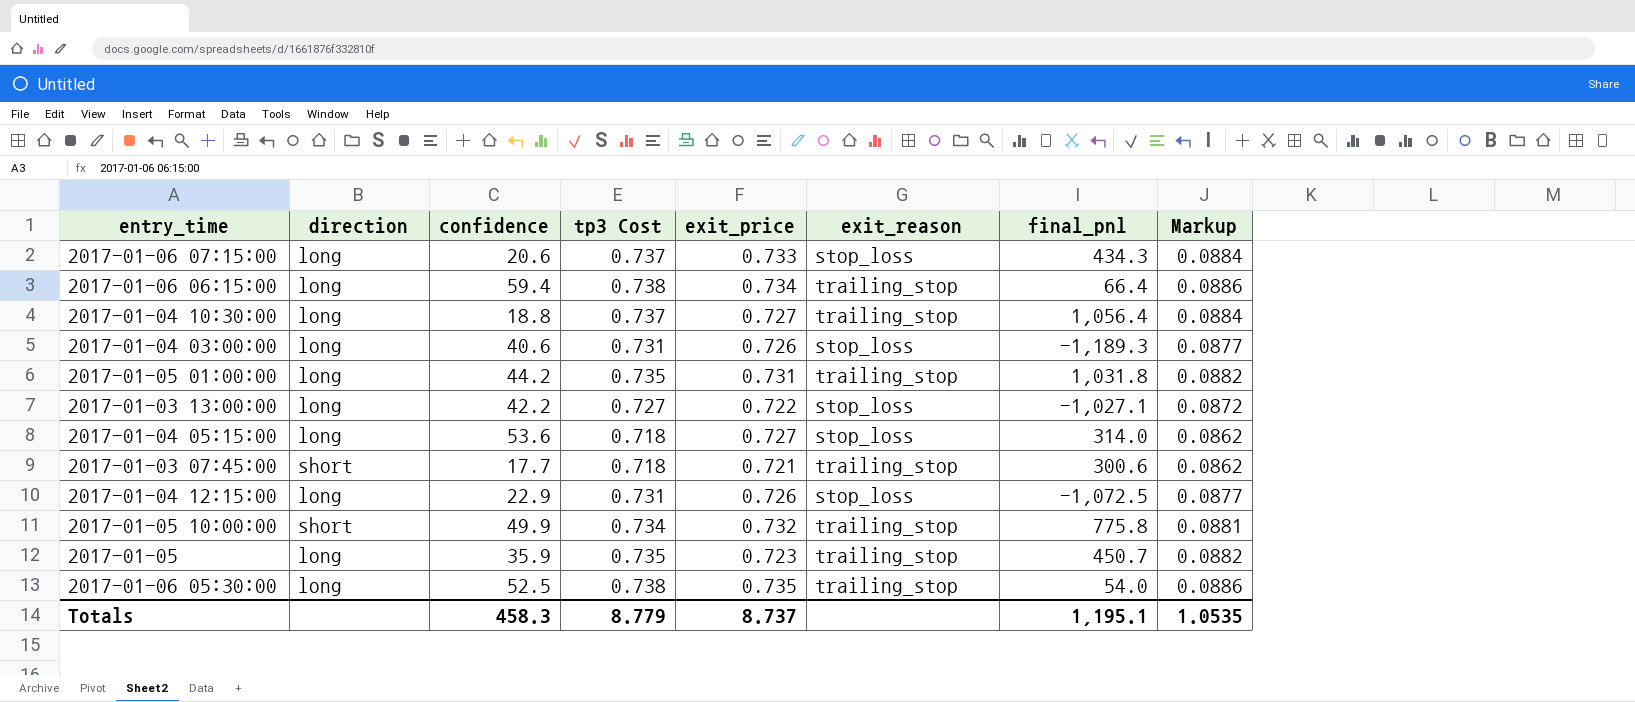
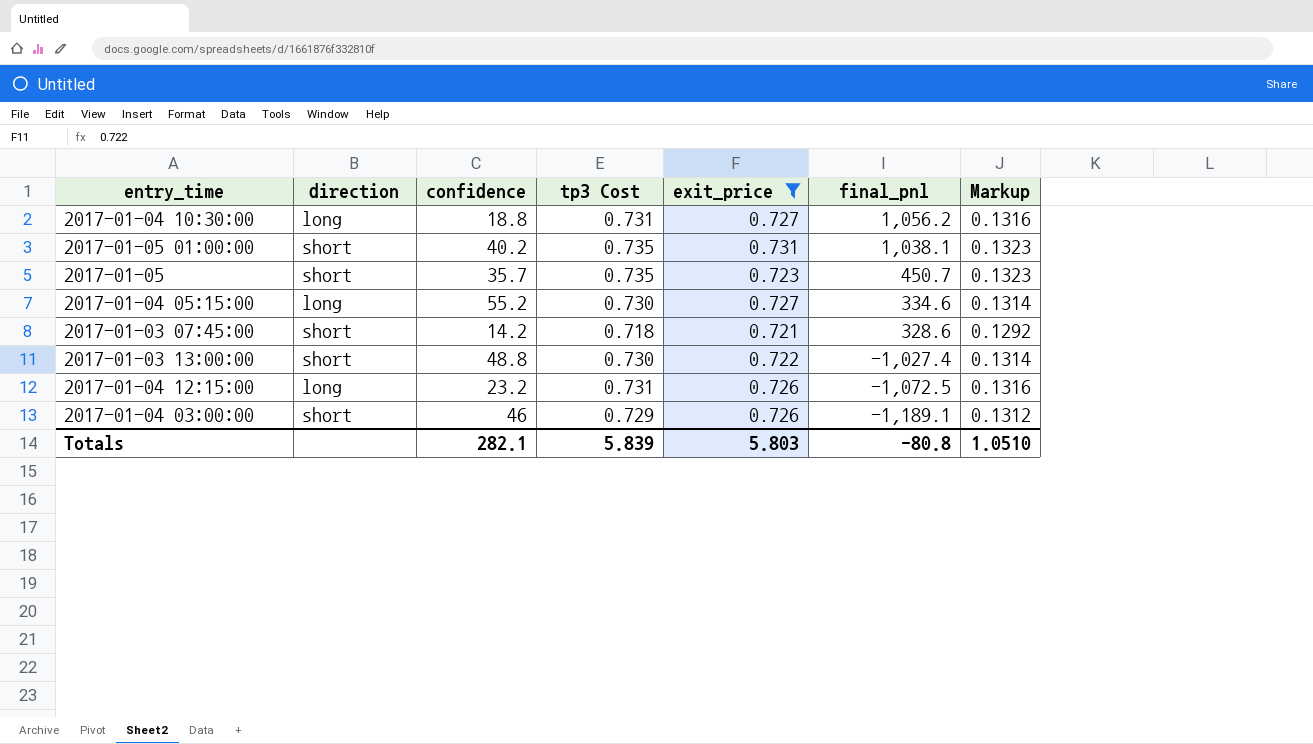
filter: none -> exit_price <= 0.731
row order: none -> final_pnl descending
column exit_reason | position: 6 -> none
column Markup | formula: [tp3 Cost] * 0.12 -> [tp3 Cost] * 0.18
2017-01-04 10:30:00 | tp3 Cost: 0.737 -> 0.731
2017-01-04 10:30:00 | final_pnl: 1,056.4 -> 1,056.2
2017-01-05 01:00:00 | direction: long -> short
2017-01-05 01:00:00 | confidence: 44.2 -> 40.2
2017-01-05 01:00:00 | final_pnl: 1,031.8 -> 1,038.1
2017-01-05 | direction: long -> short
2017-01-05 | confidence: 35.9 -> 35.7
2017-01-04 05:15:00 | confidence: 53.6 -> 55.2
2017-01-04 05:15:00 | tp3 Cost: 0.718 -> 0.730
2017-01-04 05:15:00 | final_pnl: 314.0 -> 334.6
2017-01-03 07:45:00 | confidence: 17.7 -> 14.2
2017-01-03 07:45:00 | final_pnl: 300.6 -> 328.6
2017-01-03 13:00:00 | direction: long -> short
2017-01-03 13:00:00 | confidence: 42.2 -> 48.8
2017-01-03 13:00:00 | tp3 Cost: 0.727 -> 0.730
2017-01-03 13:00:00 | final_pnl: -1,027.1 -> -1,027.4
2017-01-04 12:15:00 | confidence: 22.9 -> 23.2
2017-01-04 03:00:00 | direction: long -> short
2017-01-04 03:00:00 | confidence: 40.6 -> 46
2017-01-04 03:00:00 | tp3 Cost: 0.731 -> 0.729
2017-01-04 03:00:00 | final_pnl: -1,189.3 -> -1,189.1
Totals | confidence: 458.3 -> 282.1
Totals | tp3 Cost: 8.779 -> 5.839
Totals | exit_price: 8.737 -> 5.803
Totals | final_pnl: 1,195.1 -> -80.8
Totals | Markup: 1.0535 -> 1.0510

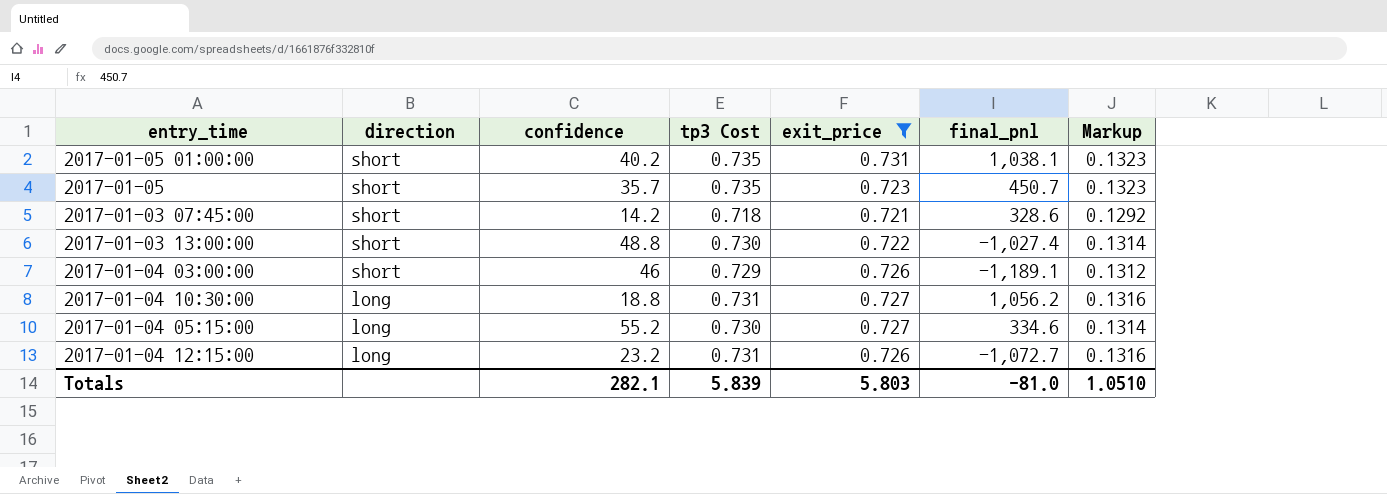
row order: final_pnl descending -> direction descending
2017-01-04 12:15:00 | final_pnl: -1,072.5 -> -1,072.7
Totals | final_pnl: -80.8 -> -81.0

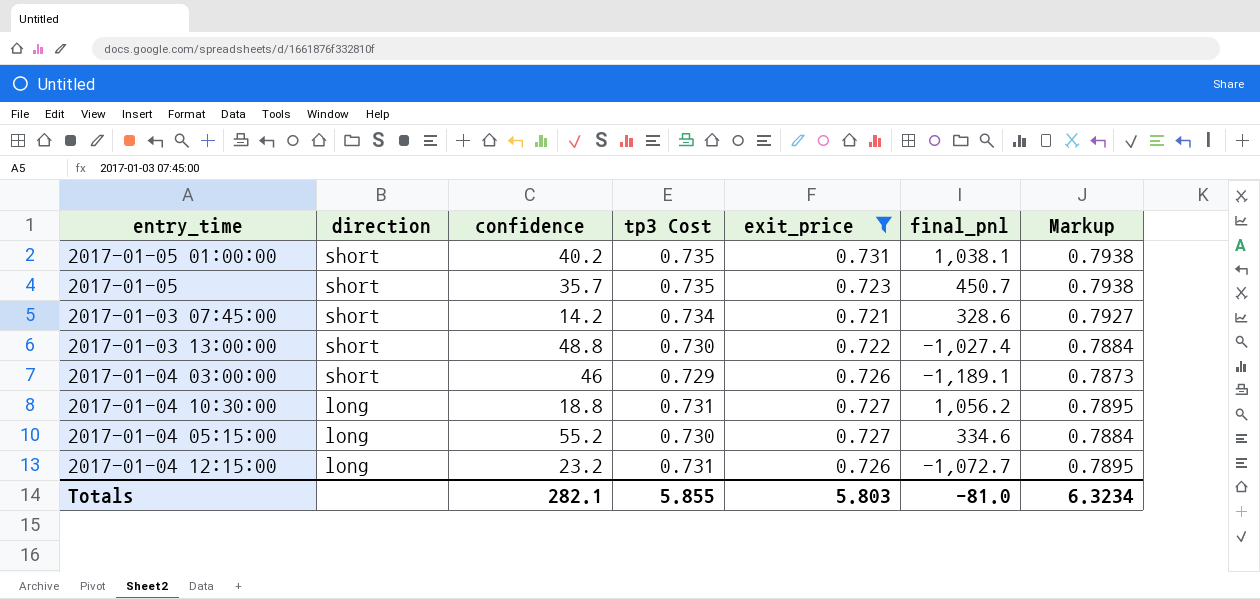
column Markup | formula: [tp3 Cost] * 0.18 -> [tp3 Cost] * 1.08
2017-01-03 07:45:00 | tp3 Cost: 0.718 -> 0.734
Totals | tp3 Cost: 5.839 -> 5.855
Totals | Markup: 1.0510 -> 6.3234

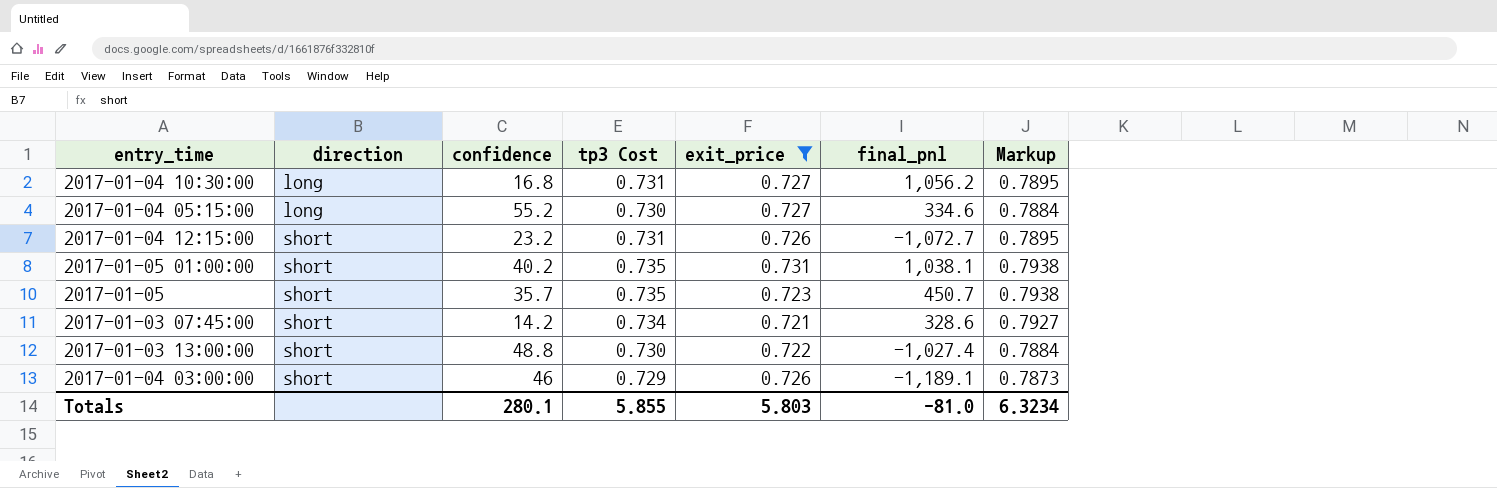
row order: direction descending -> direction ascending
2017-01-04 10:30:00 | confidence: 18.8 -> 16.8
2017-01-04 12:15:00 | direction: long -> short
Totals | confidence: 282.1 -> 280.1

